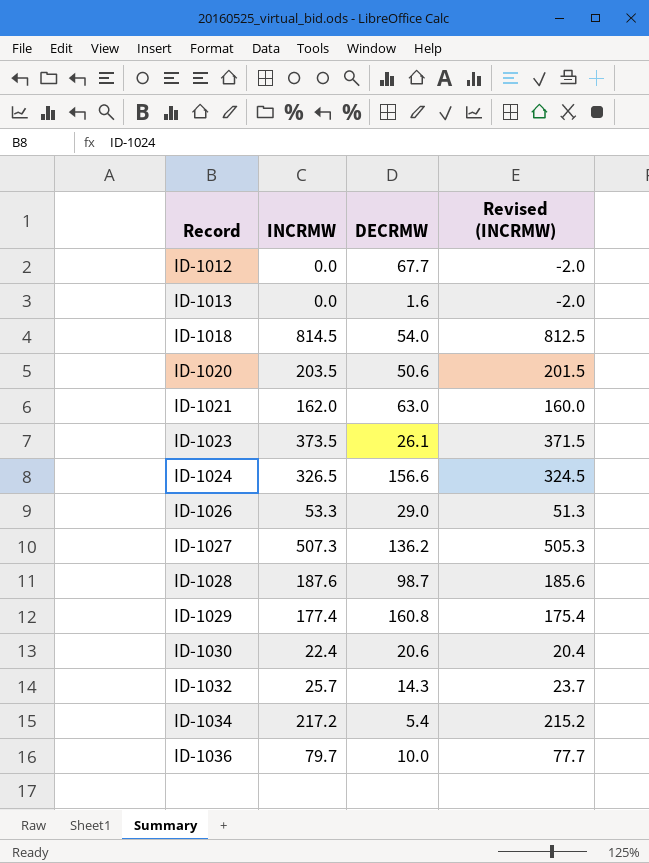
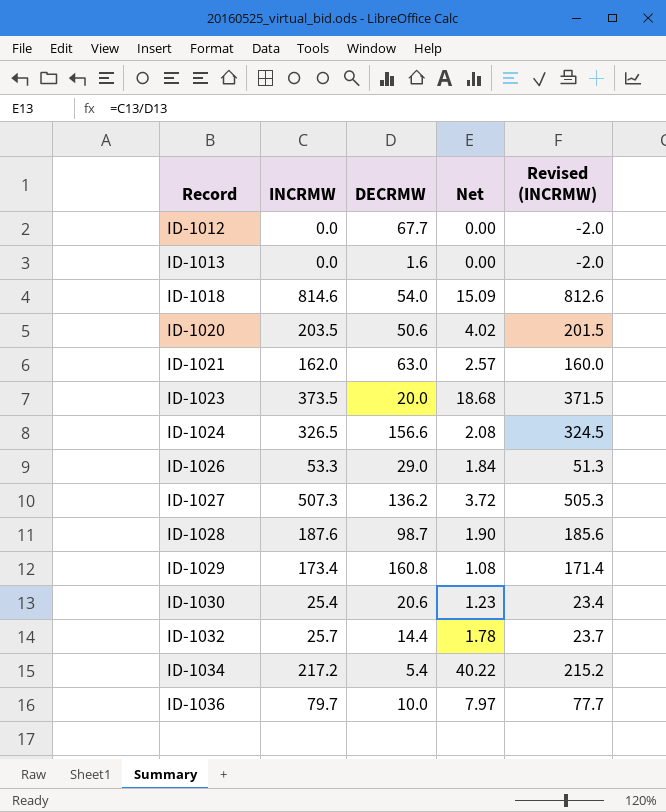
column Net | formula: none -> [INCRMW] / [DECRMW]
ID-1018 | INCRMW: 814.5 -> 814.6
ID-1018 | Revised (INCRMW): 812.5 -> 812.6
ID-1023 | DECRMW: 26.1 -> 20.0
ID-1029 | INCRMW: 177.4 -> 173.4
ID-1029 | Revised (INCRMW): 175.4 -> 171.4
ID-1030 | INCRMW: 22.4 -> 25.4
ID-1030 | Revised (INCRMW): 20.4 -> 23.4
ID-1032 | DECRMW: 14.3 -> 14.4

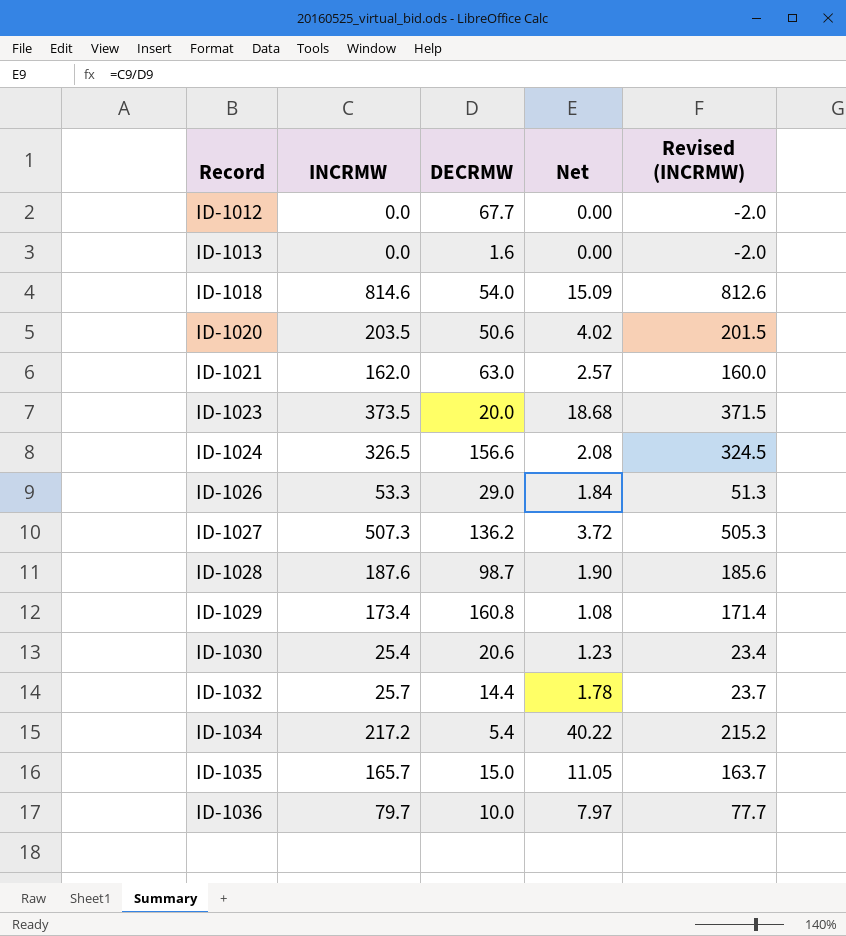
row ID-1035: none -> 165.7 | 15.0 | 11.05 | 163.7

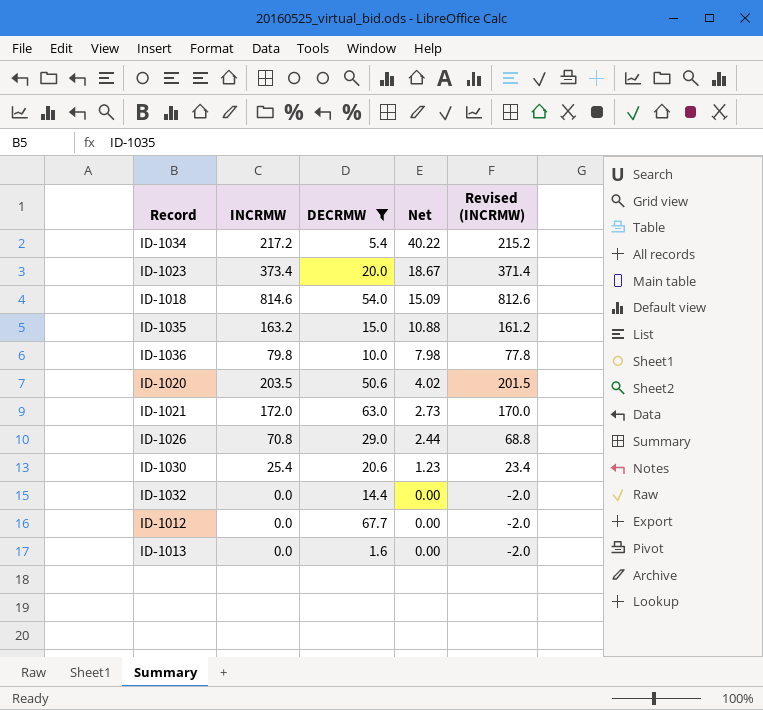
filter: none -> DECRMW <= 67.7
row order: Record ascending -> Net descending
ID-1023 | INCRMW: 373.5 -> 373.4
ID-1023 | Net: 18.68 -> 18.67
ID-1023 | Revised (INCRMW): 371.5 -> 371.4
ID-1035 | INCRMW: 165.7 -> 163.2
ID-1035 | Net: 11.05 -> 10.88
ID-1035 | Revised (INCRMW): 163.7 -> 161.2
ID-1036 | INCRMW: 79.7 -> 79.8
ID-1036 | Net: 7.97 -> 7.98
ID-1036 | Revised (INCRMW): 77.7 -> 77.8
ID-1021 | INCRMW: 162.0 -> 172.0
ID-1021 | Net: 2.57 -> 2.73
ID-1021 | Revised (INCRMW): 160.0 -> 170.0
ID-1026 | INCRMW: 53.3 -> 70.8
ID-1026 | Net: 1.84 -> 2.44
ID-1026 | Revised (INCRMW): 51.3 -> 68.8
ID-1032 | INCRMW: 25.7 -> 0.0
ID-1032 | Net: 1.78 -> 0.00
ID-1032 | Revised (INCRMW): 23.7 -> -2.0

